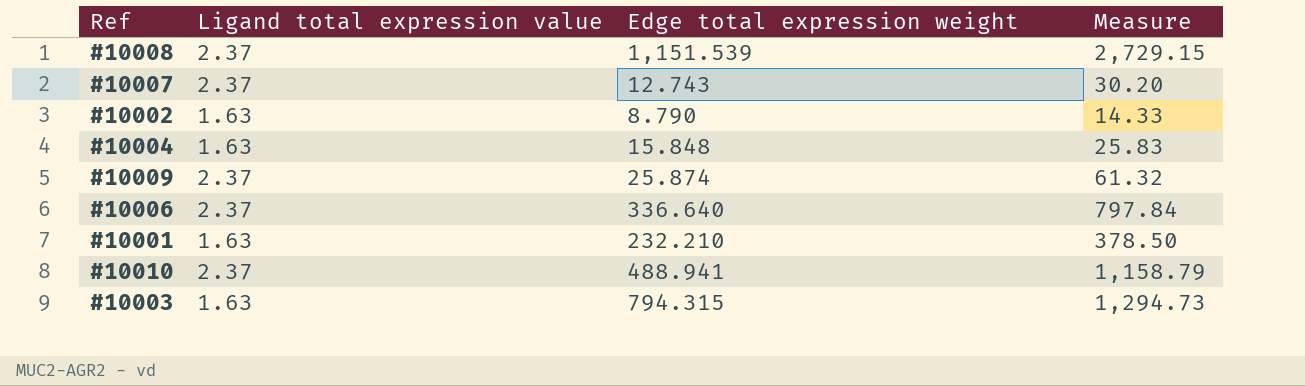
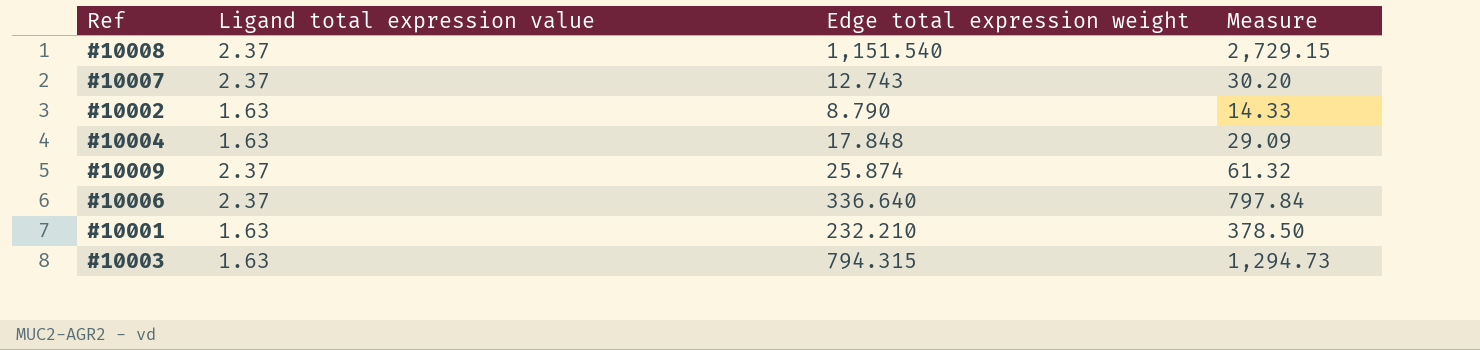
row #10010: 2.37 | 488.941 | 1,158.79 -> none
#10008 | Edge total expression weight: 1,151.539 -> 1,151.540
#10004 | Edge total expression weight: 15.848 -> 17.848
#10004 | Measure: 25.83 -> 29.09

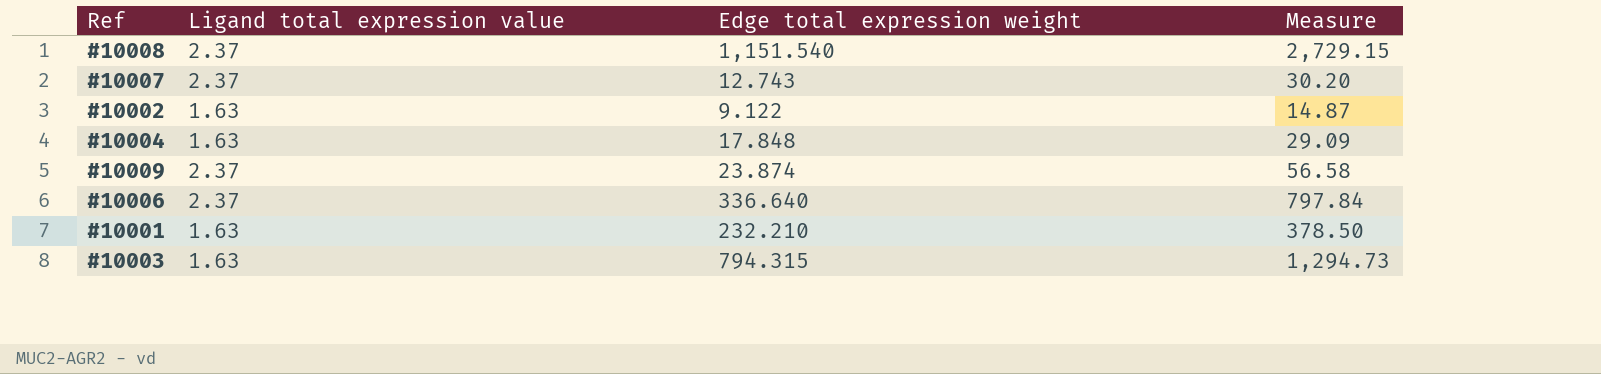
#10002 | Edge total expression weight: 8.790 -> 9.122
#10002 | Measure: 14.33 -> 14.87
#10009 | Edge total expression weight: 25.874 -> 23.874
#10009 | Measure: 61.32 -> 56.58

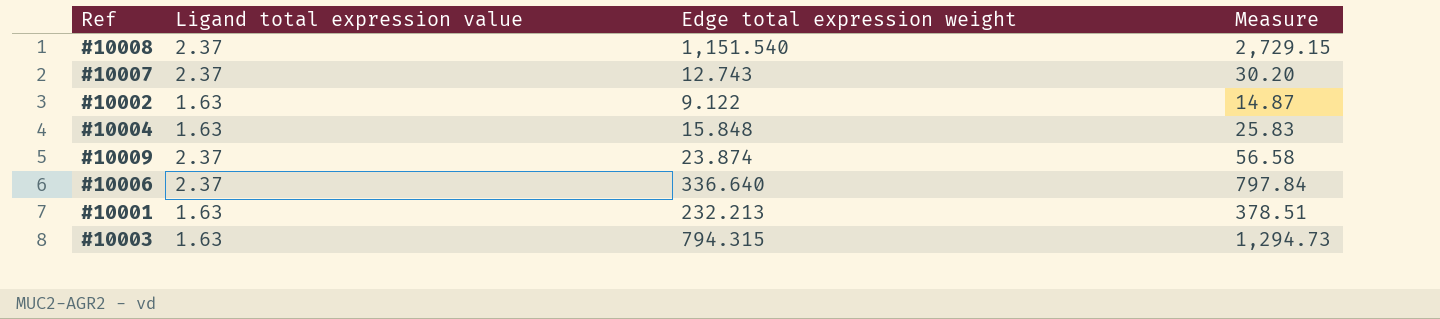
#10004 | Edge total expression weight: 17.848 -> 15.848
#10004 | Measure: 29.09 -> 25.83
#10001 | Edge total expression weight: 232.210 -> 232.213
#10001 | Measure: 378.50 -> 378.51

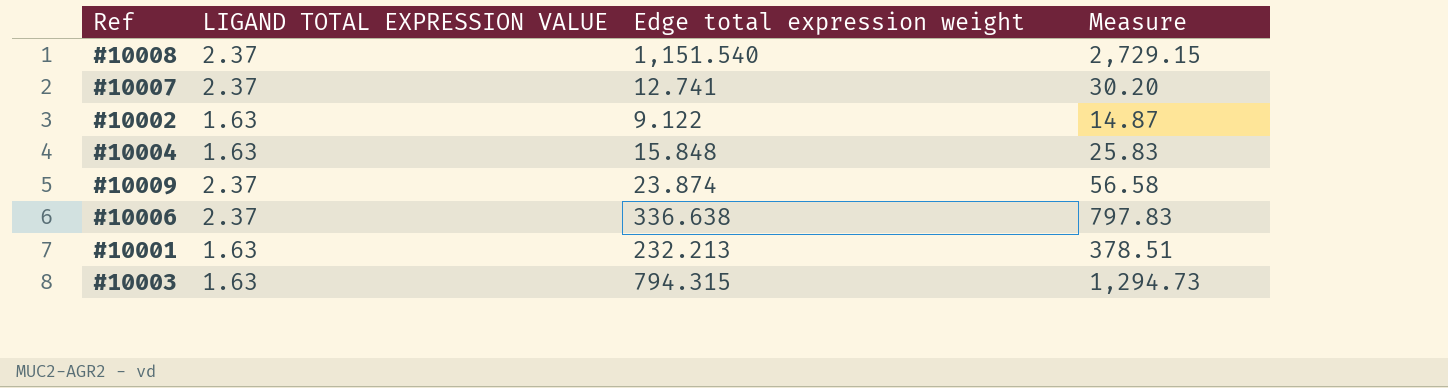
column name: Ligand total expression value -> LIGAND TOTAL EXPRESSION VALUE
#10007 | Edge total expression weight: 12.743 -> 12.741
#10006 | Edge total expression weight: 336.640 -> 336.638
#10006 | Measure: 797.84 -> 797.83

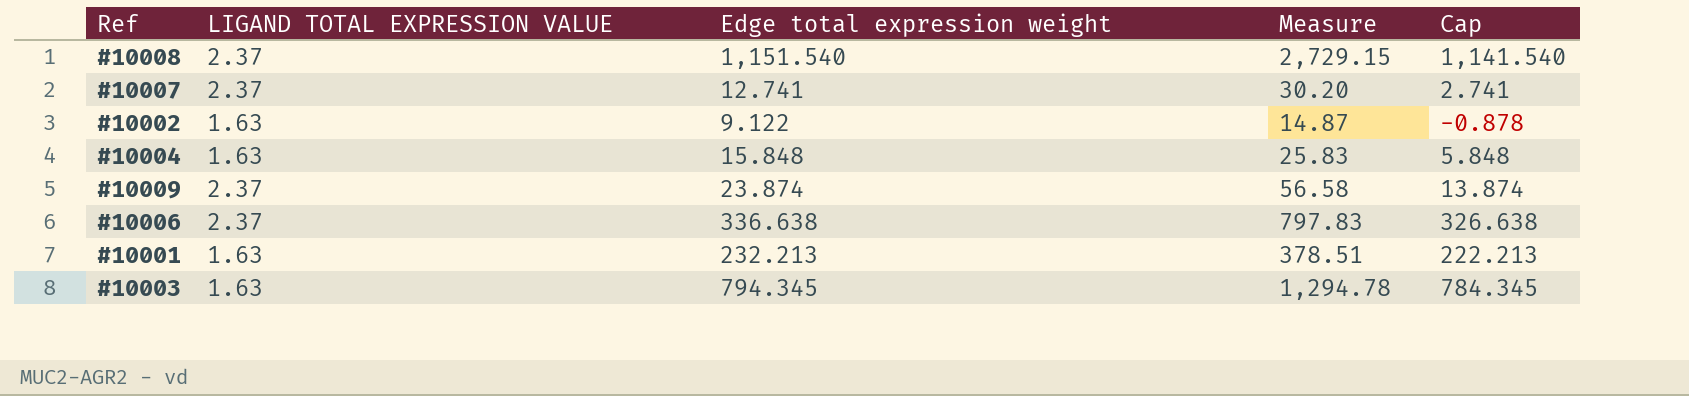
column Cap | formula: none -> [Edge total expression weight] - 10
#10003 | Edge total expression weight: 794.315 -> 794.345
#10003 | Measure: 1,294.73 -> 1,294.78

